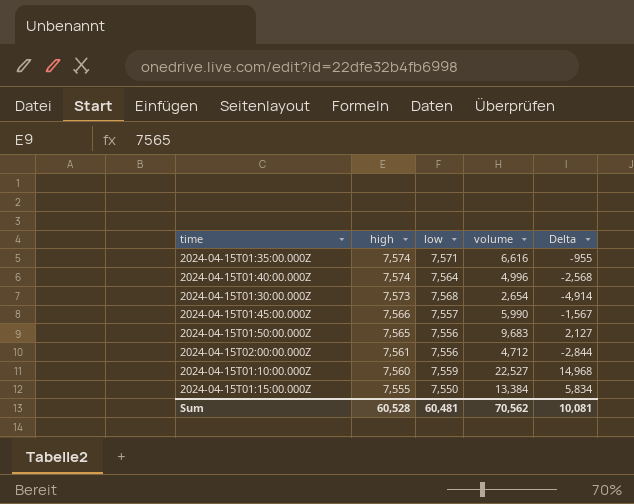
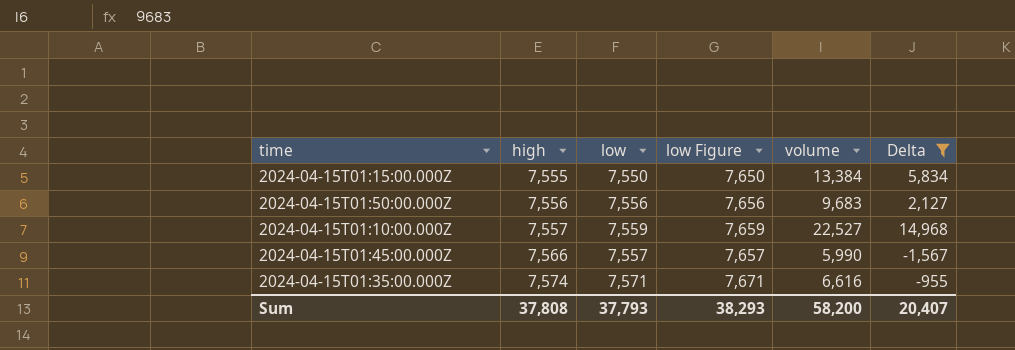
filter: none -> Delta >= -1,567
row order: high descending -> high ascending
column low Figure | formula: none -> [low] + 100
2024-04-15T01:50:00.000Z | high: 7,565 -> 7,556
2024-04-15T01:10:00.000Z | high: 7,560 -> 7,557
Sum | high: 60,528 -> 37,808
Sum | low: 60,481 -> 37,793
Sum | volume: 70,562 -> 58,200
Sum | Delta: 10,081 -> 20,407

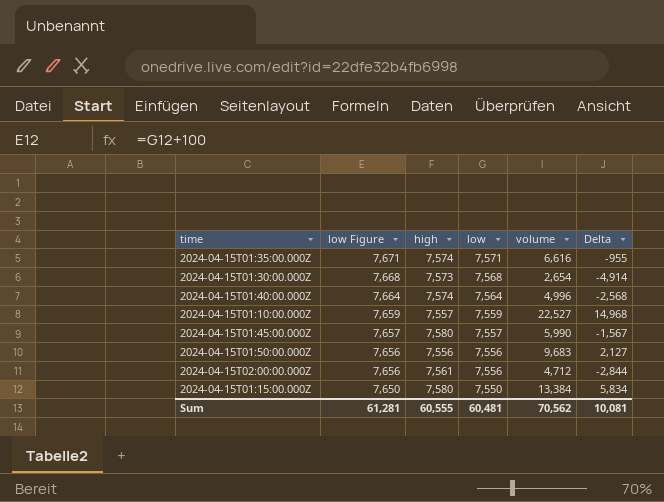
filter: Delta >= -1,567 -> none
row order: high ascending -> low Figure descending
column low Figure | position: 4 -> 2
2024-04-15T01:45:00.000Z | high: 7,566 -> 7,580
2024-04-15T01:15:00.000Z | high: 7,555 -> 7,580
Sum | low Figure: 38,293 -> 61,281
Sum | high: 37,808 -> 60,555
Sum | low: 37,793 -> 60,481
Sum | volume: 58,200 -> 70,562
Sum | Delta: 20,407 -> 10,081

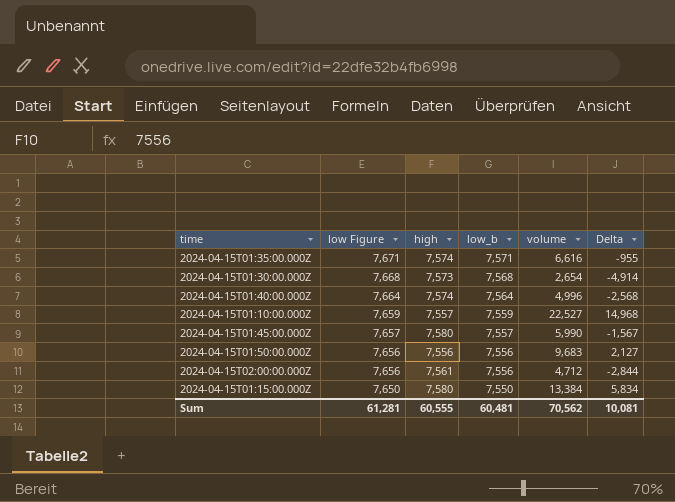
column name: low -> low_b

